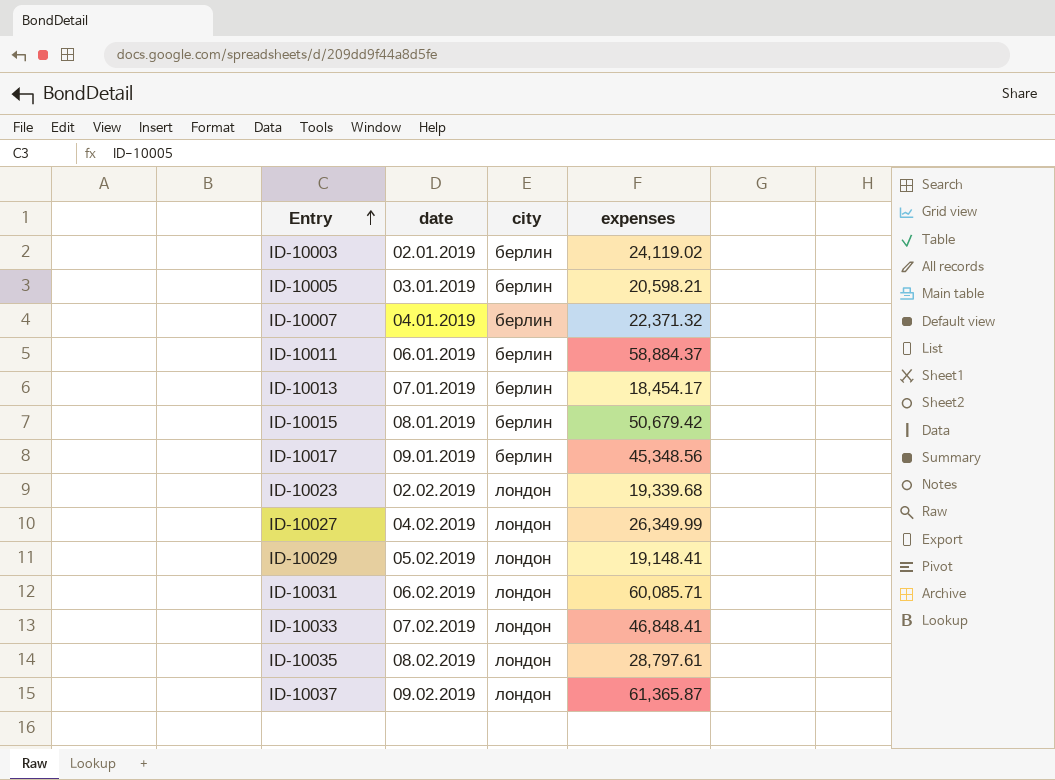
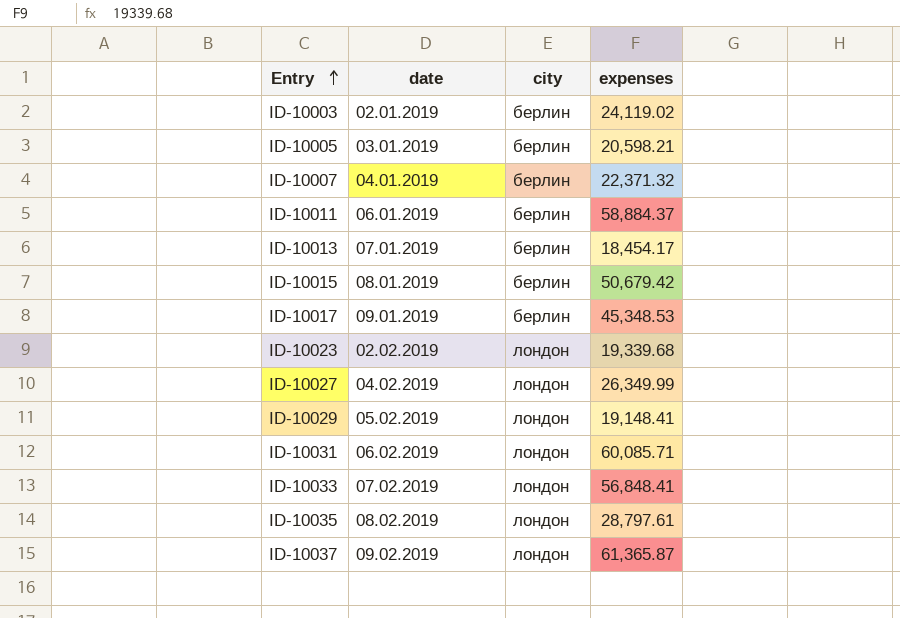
ID-10017 | expenses: 45,348.56 -> 45,348.53
ID-10033 | expenses: 46,848.41 -> 56,848.41

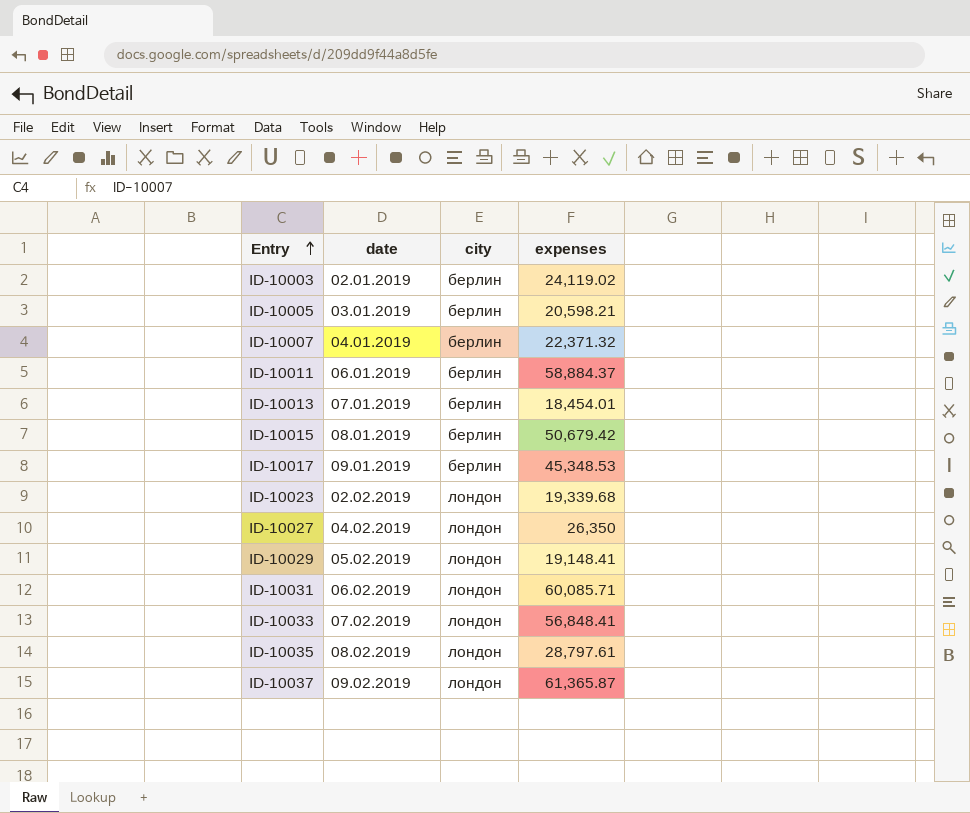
ID-10013 | expenses: 18,454.17 -> 18,454.01
ID-10027 | expenses: 26,349.99 -> 26,350

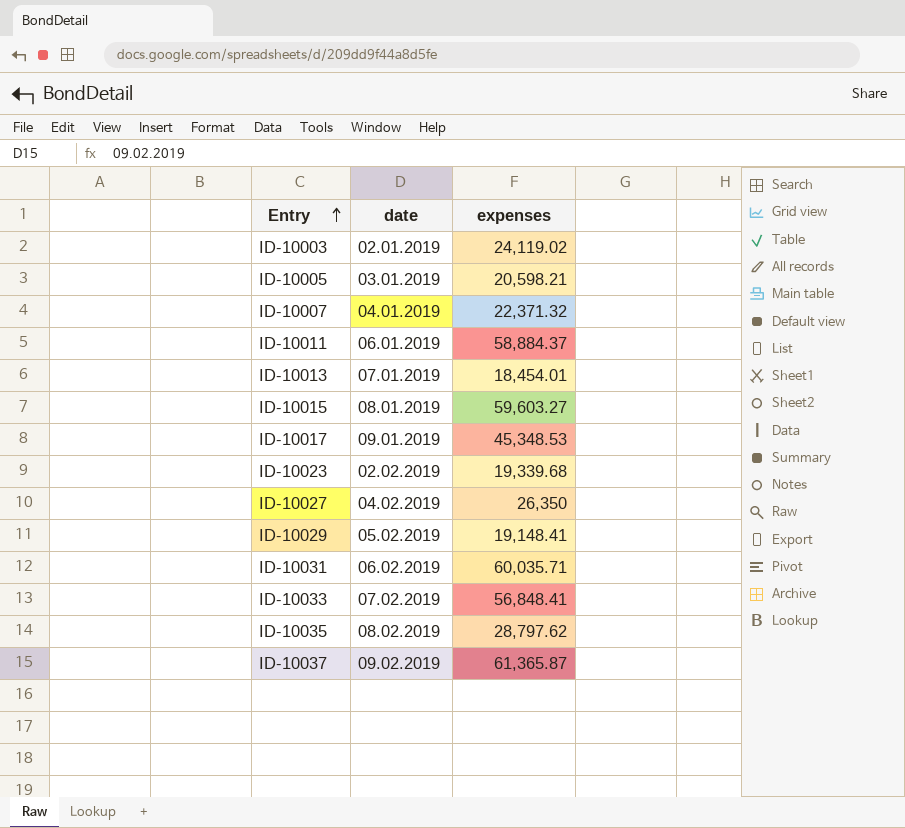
column city | position: 3 -> none
ID-10015 | expenses: 50,679.42 -> 59,603.27
ID-10031 | expenses: 60,085.71 -> 60,035.71
ID-10035 | expenses: 28,797.61 -> 28,797.62

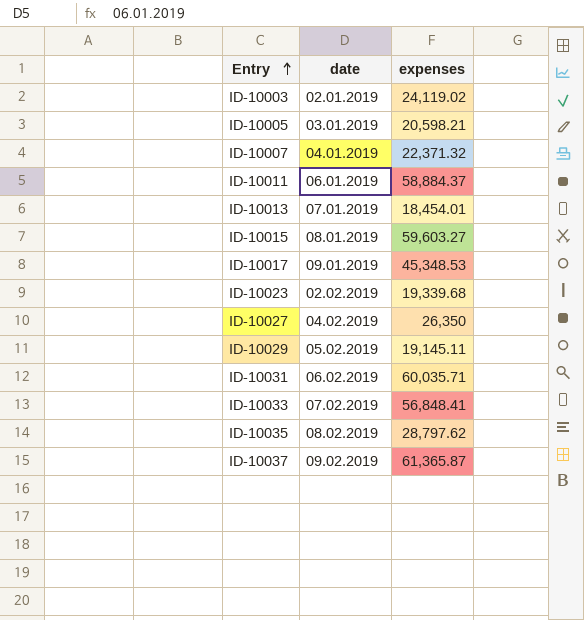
ID-10029 | expenses: 19,148.41 -> 19,145.11

